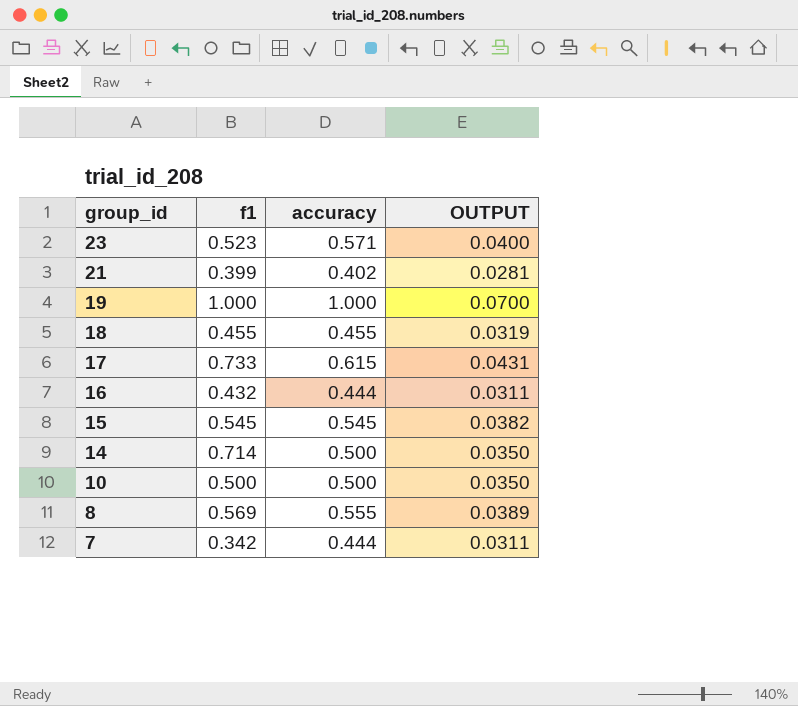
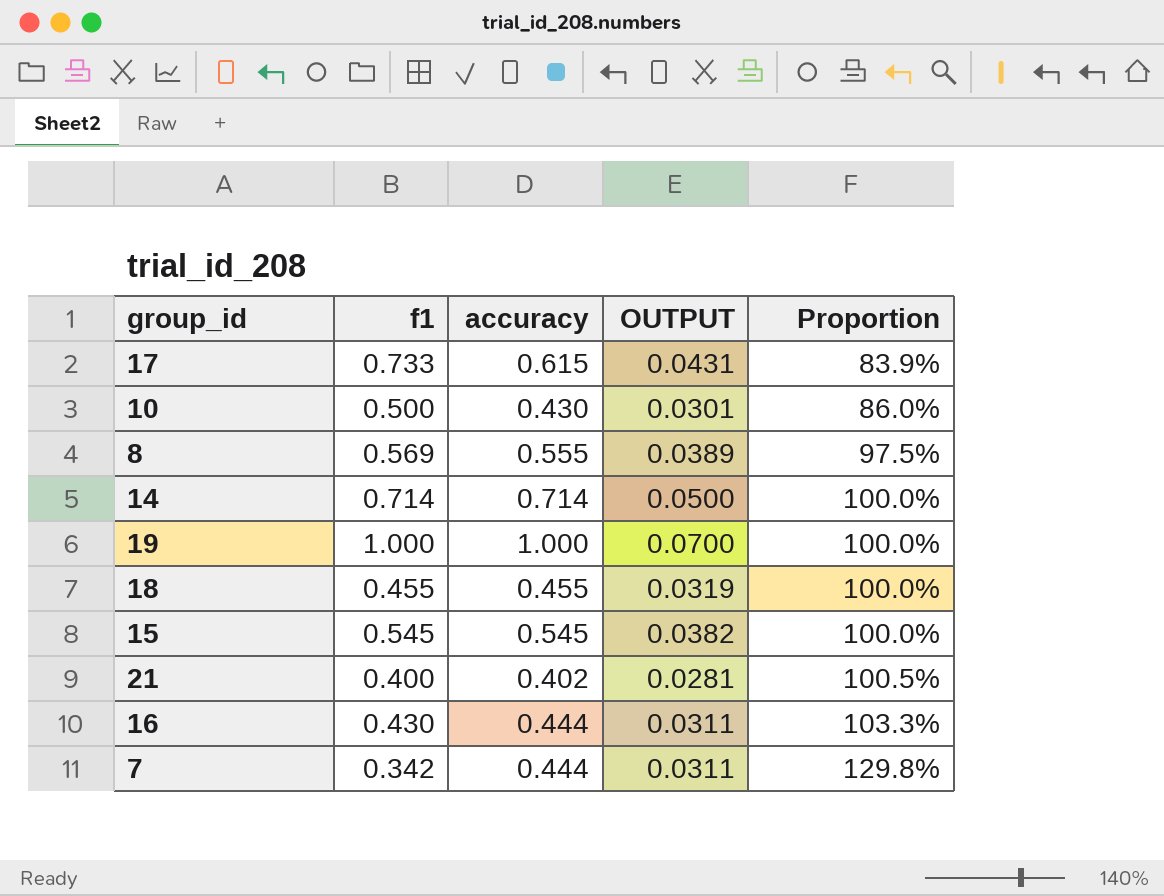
row order: group_id descending -> Proportion ascending
column Proportion | formula: none -> [accuracy] / [f1]
row 23: 0.523 | 0.571 | 0.0400 -> none
10 | accuracy: 0.500 -> 0.430
10 | OUTPUT: 0.0350 -> 0.0301
14 | accuracy: 0.500 -> 0.714
14 | OUTPUT: 0.0350 -> 0.0500
21 | f1: 0.399 -> 0.400
16 | f1: 0.432 -> 0.430

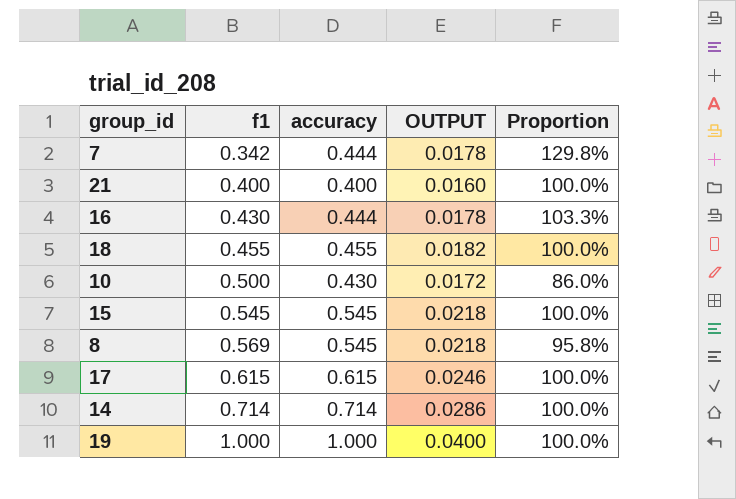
row order: Proportion ascending -> f1 ascending
column OUTPUT | formula: [accuracy] * 0.07 -> [accuracy] * 0.04
21 | accuracy: 0.402 -> 0.400
21 | Proportion: 100.5% -> 100.0%
8 | accuracy: 0.555 -> 0.545
8 | Proportion: 97.5% -> 95.8%
17 | f1: 0.733 -> 0.615
17 | Proportion: 83.9% -> 100.0%

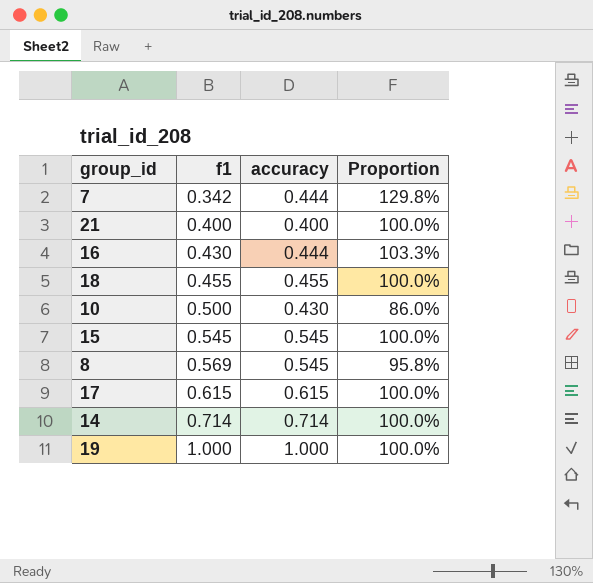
column OUTPUT | formula: [accuracy] * 0.04 -> none

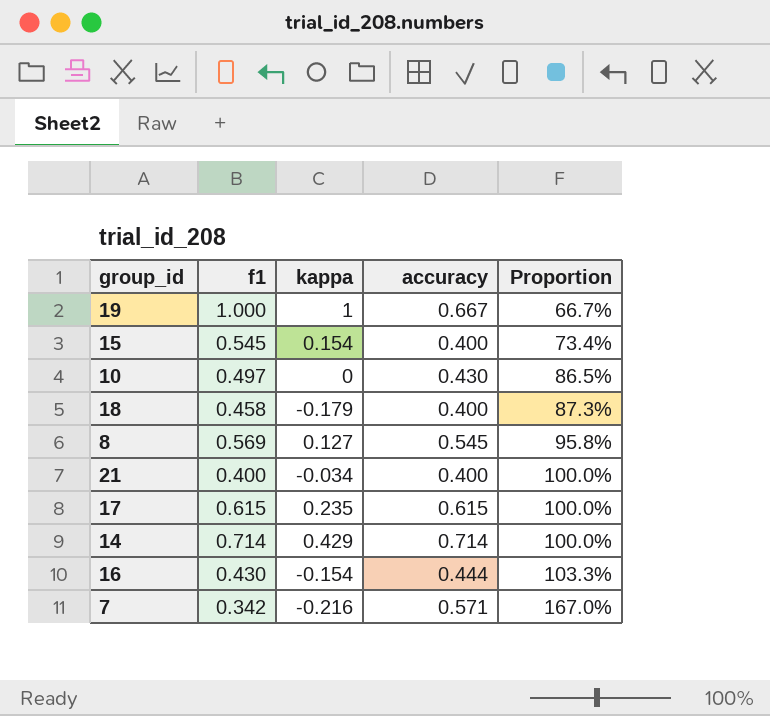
row order: f1 ascending -> Proportion ascending
column kappa | position: none -> 3
19 | accuracy: 1.000 -> 0.667
19 | Proportion: 100.0% -> 66.7%
15 | accuracy: 0.545 -> 0.400
15 | Proportion: 100.0% -> 73.4%
10 | f1: 0.500 -> 0.497
10 | Proportion: 86.0% -> 86.5%
18 | f1: 0.455 -> 0.458
18 | accuracy: 0.455 -> 0.400
18 | Proportion: 100.0% -> 87.3%
7 | accuracy: 0.444 -> 0.571
7 | Proportion: 129.8% -> 167.0%

